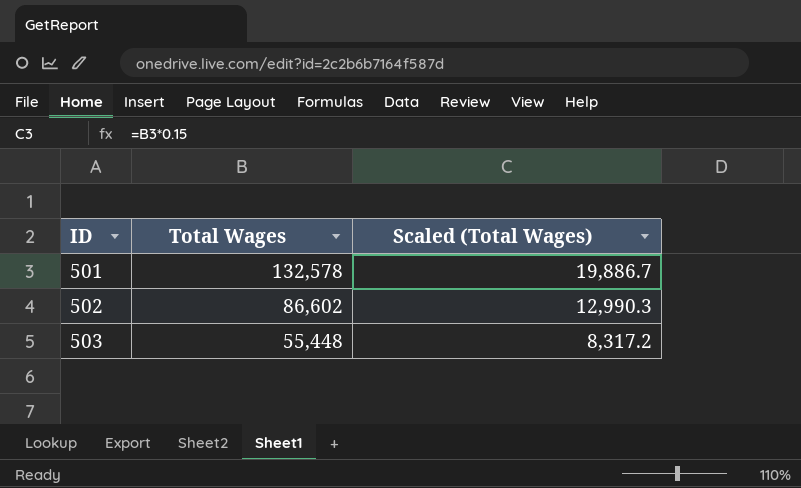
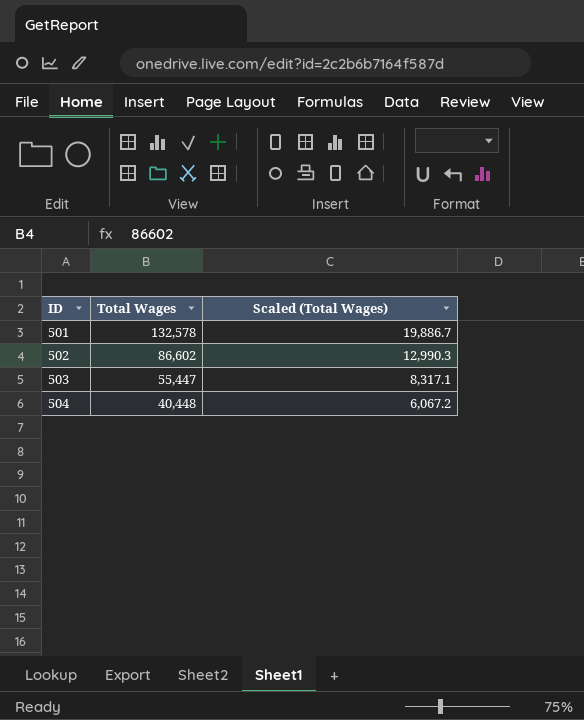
503 | Total Wages: 55,448 -> 55,447
503 | Scaled (Total Wages): 8,317.2 -> 8,317.1
row 504: none -> 40,448 | 6,067.2

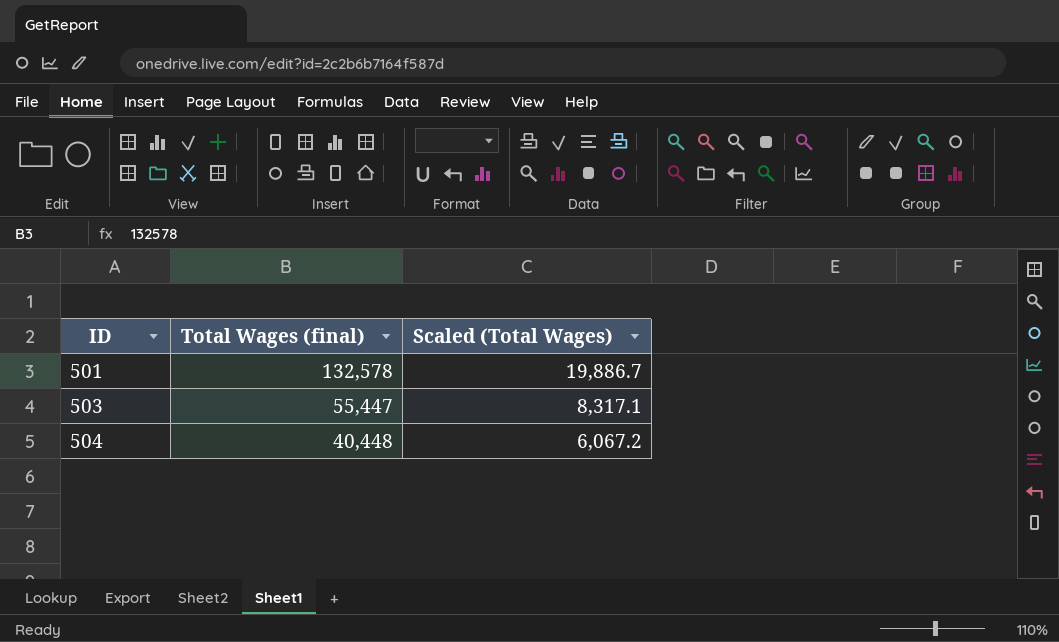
column name: Total Wages -> Total Wages (final)
row 502: 86,602 | 12,990.3 -> none

